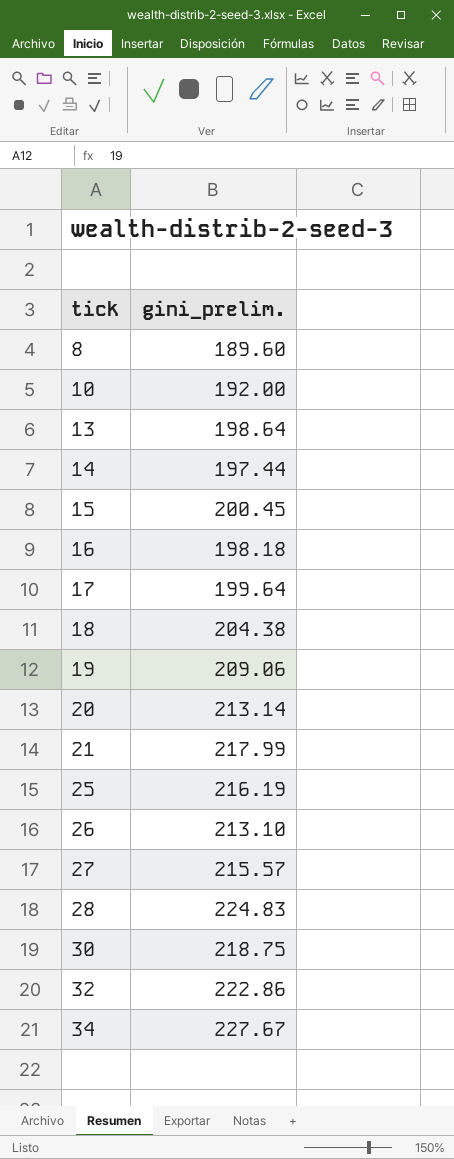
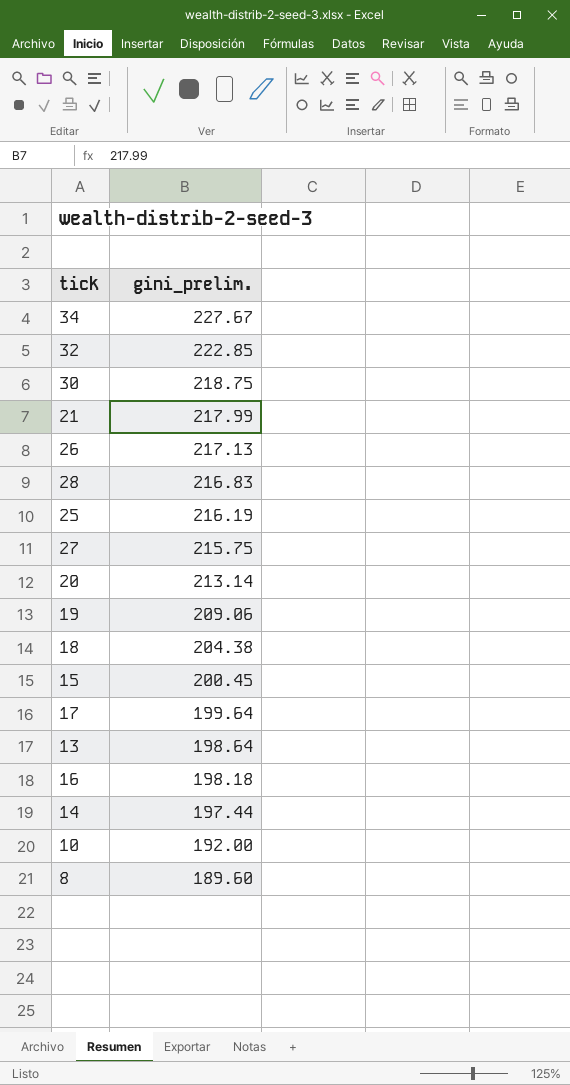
row order: tick ascending -> gini_prelim. descending
32 | gini_prelim.: 222.86 -> 222.85
26 | gini_prelim.: 213.10 -> 217.13
28 | gini_prelim.: 224.83 -> 216.83
27 | gini_prelim.: 215.57 -> 215.75

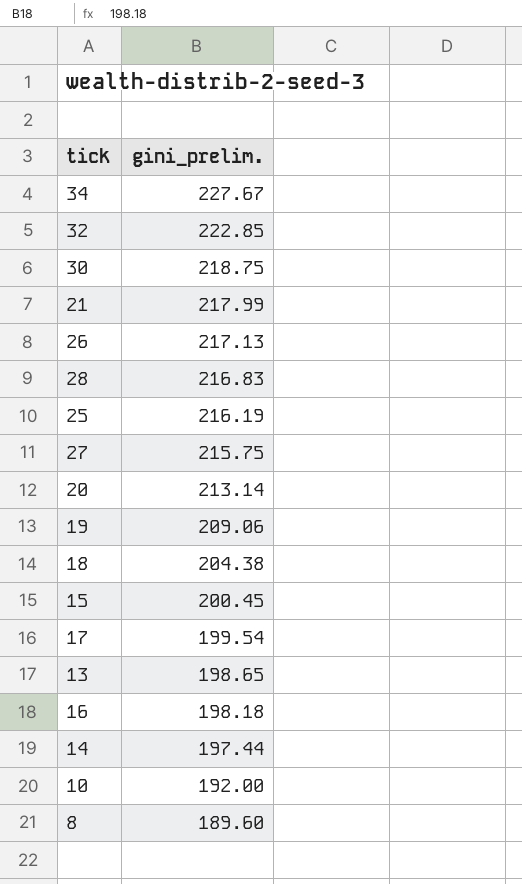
17 | gini_prelim.: 199.64 -> 199.54
13 | gini_prelim.: 198.64 -> 198.65

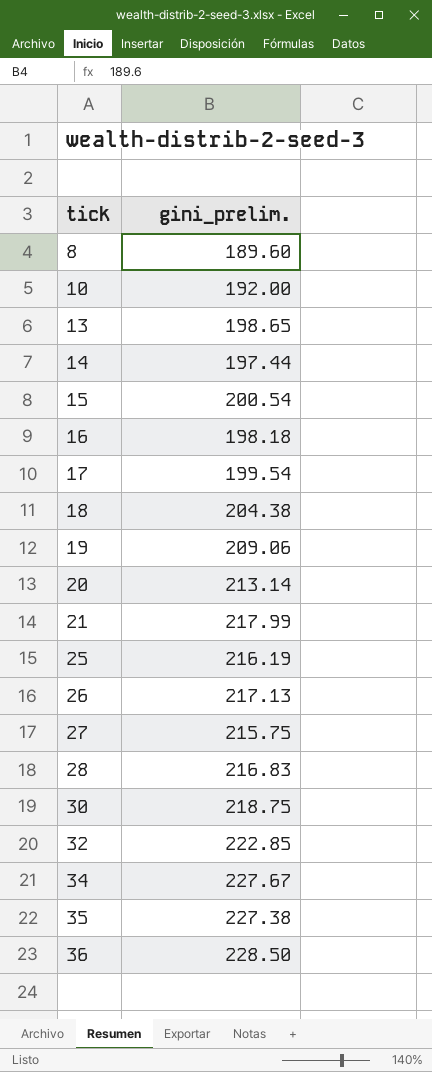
row order: gini_prelim. descending -> tick ascending
15 | gini_prelim.: 200.45 -> 200.54
row 35: none -> 227.38
row 36: none -> 228.50

